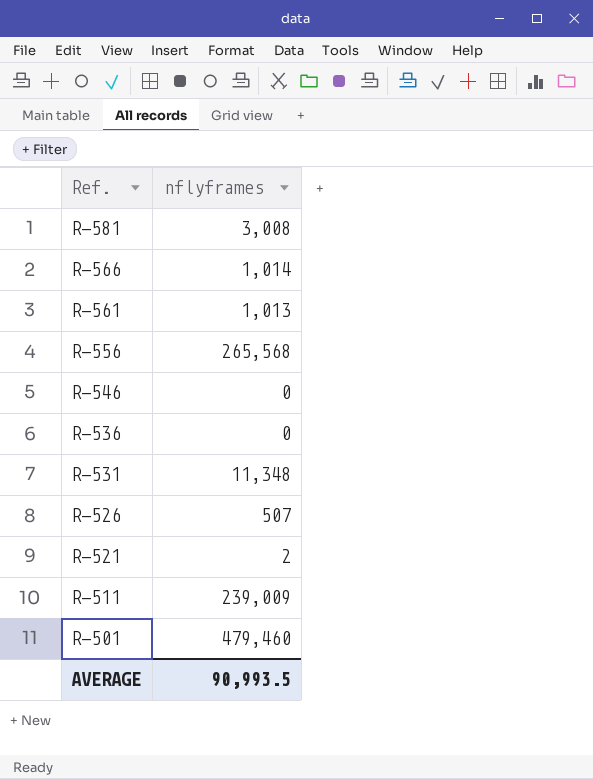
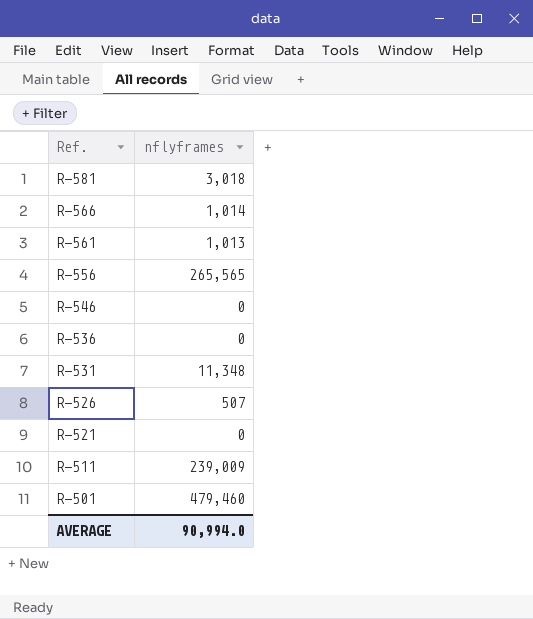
R-581 | nflyframes: 3,008 -> 3,018
R-556 | nflyframes: 265,568 -> 265,565
R-521 | nflyframes: 2 -> 0
AVERAGE | nflyframes: 90,993.5 -> 90,994.0

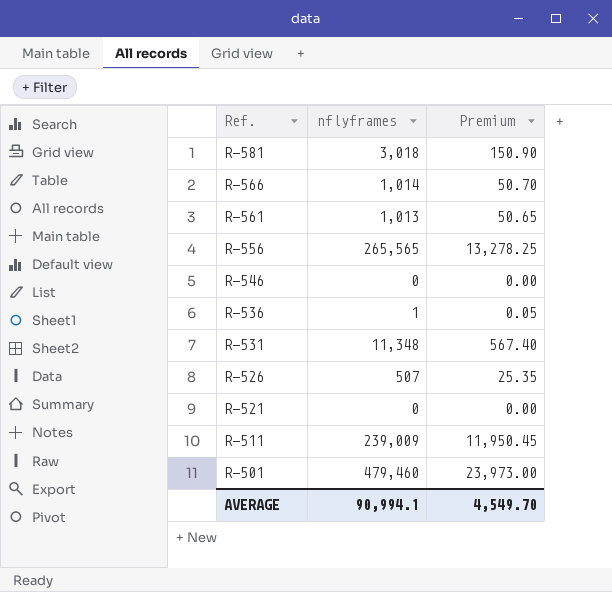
column Premium | formula: none -> [nflyframes] * 0.05
R-536 | nflyframes: 0 -> 1
AVERAGE | nflyframes: 90,994.0 -> 90,994.1

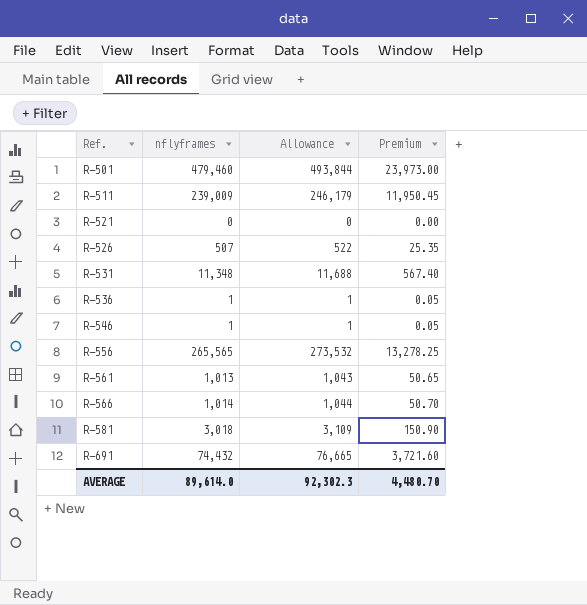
row order: Ref. descending -> Ref. ascending
column Allowance | formula: none -> [nflyframes] * 1.03
R-546 | nflyframes: 0 -> 1
R-546 | Premium: 0.00 -> 0.05
row R-691: none -> 74,432 | 76,665 | 3,721.60
AVERAGE | nflyframes: 90,994.1 -> 89,614.0
AVERAGE | Premium: 4,549.70 -> 4,480.70

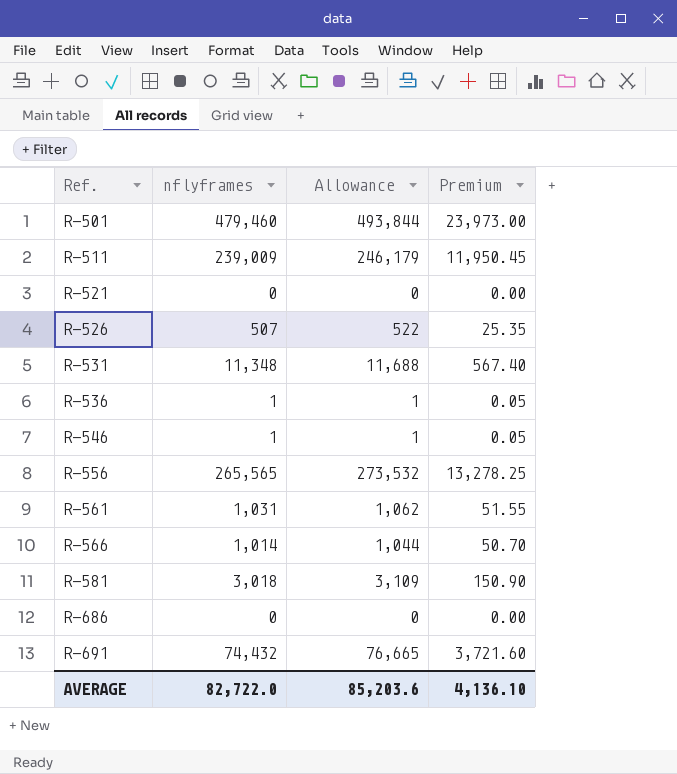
R-561 | nflyframes: 1,013 -> 1,031
R-561 | Allowance: 1,043 -> 1,062
R-561 | Premium: 50.65 -> 51.55
row R-686: none -> 0 | 0 | 0.00
AVERAGE | nflyframes: 89,614.0 -> 82,722.0
AVERAGE | Allowance: 92,302.3 -> 85,203.6
AVERAGE | Premium: 4,480.70 -> 4,136.10

